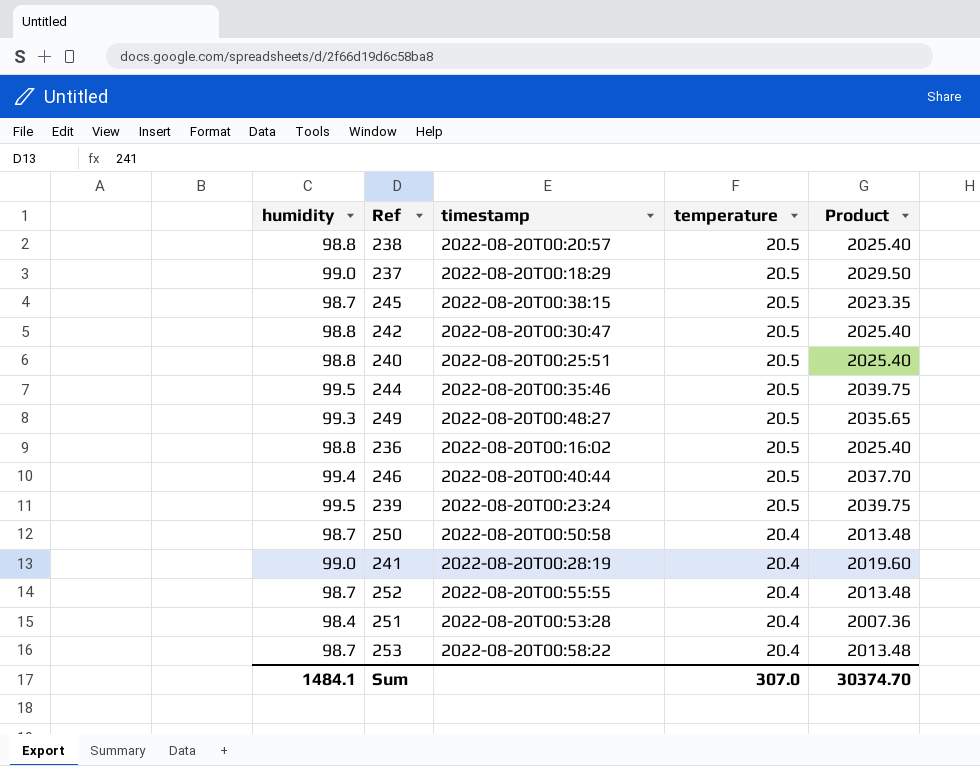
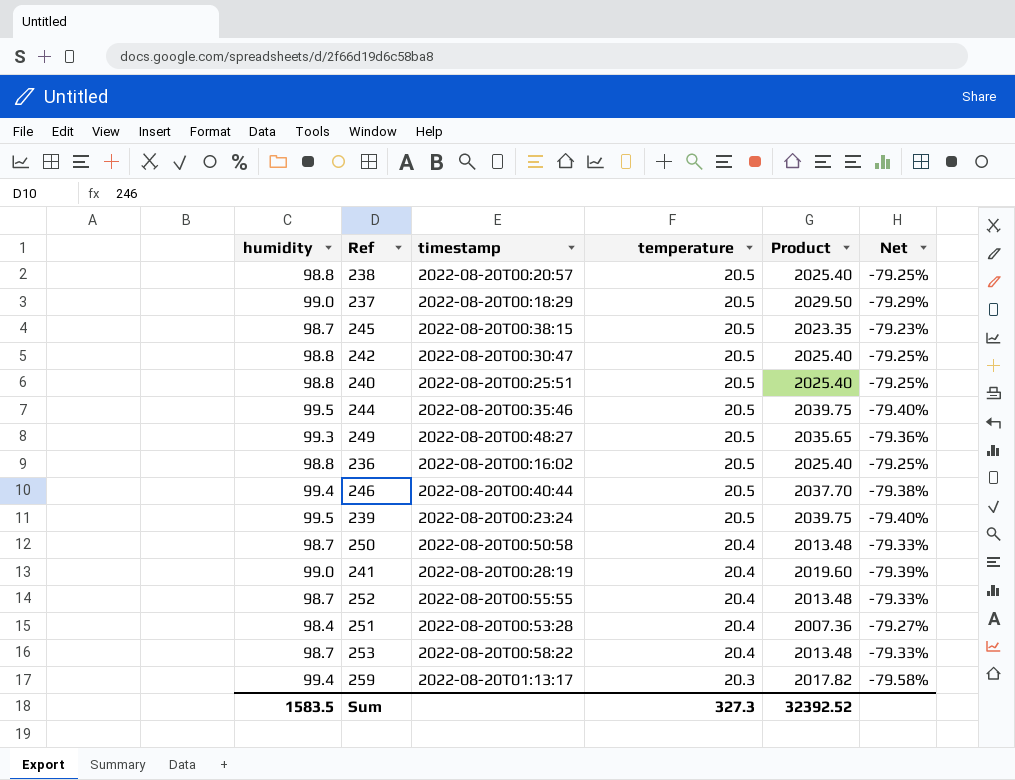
column Net | formula: none -> ([temperature] - [humidity]) / [humidity]
row 259: none -> 99.4 | 2022-08-20T01:13:17 | 20.3 | 2017.82 | -79.58%
Sum | humidity: 1484.1 -> 1583.5
Sum | temperature: 307.0 -> 327.3
Sum | Product: 30374.70 -> 32392.52

